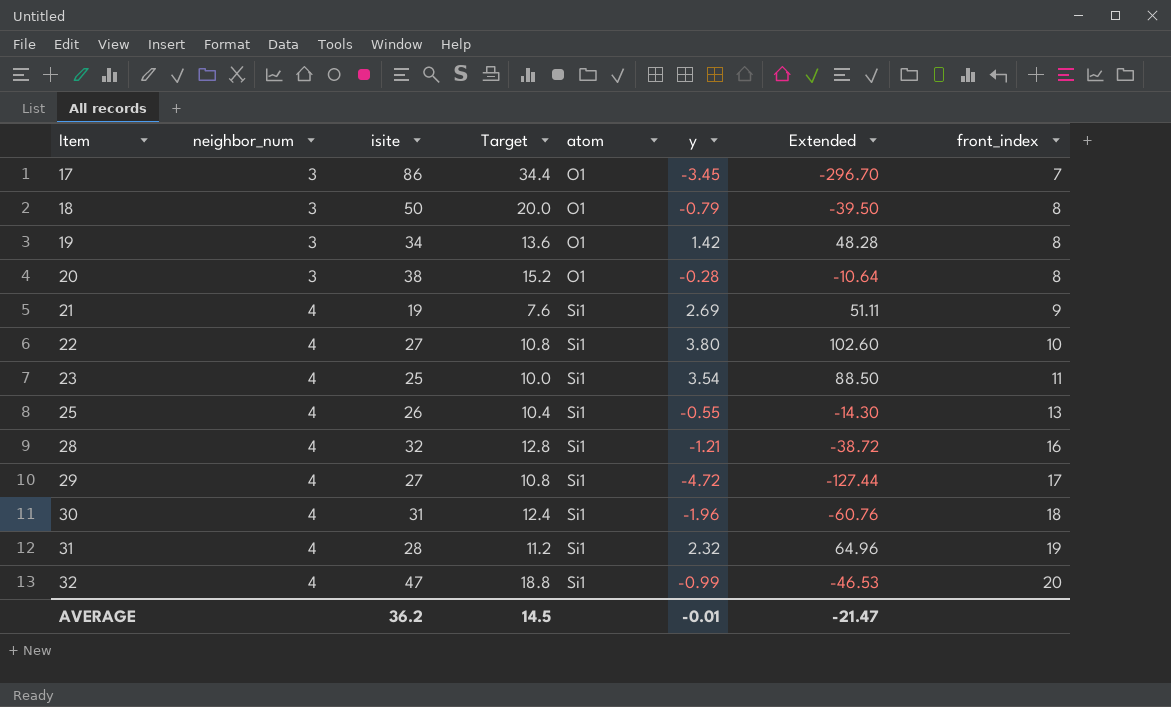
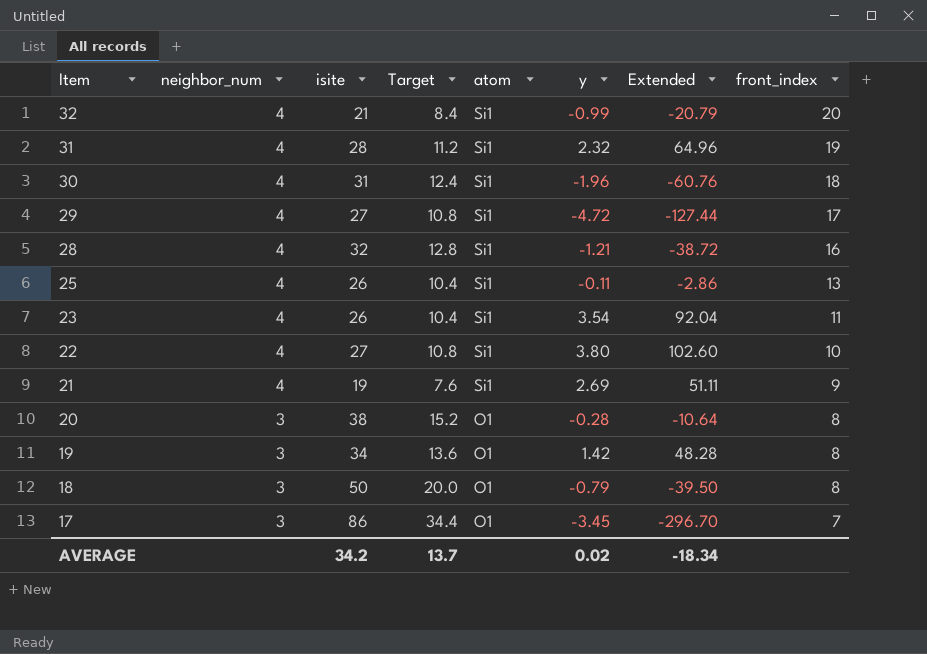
row order: Item ascending -> Item descending
32 | isite: 47 -> 21
32 | Target: 18.8 -> 8.4
32 | Extended: -46.53 -> -20.79
25 | y: -0.55 -> -0.11
25 | Extended: -14.30 -> -2.86
23 | isite: 25 -> 26
23 | Target: 10.0 -> 10.4
23 | Extended: 88.50 -> 92.04
AVERAGE | isite: 36.2 -> 34.2
AVERAGE | Target: 14.5 -> 13.7
AVERAGE | y: -0.01 -> 0.02
AVERAGE | Extended: -21.47 -> -18.34

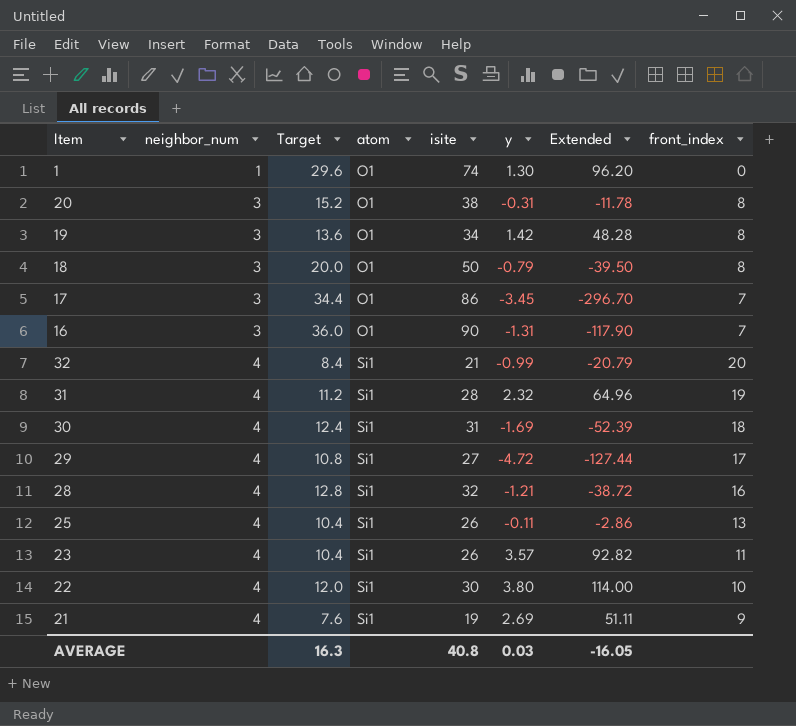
row order: Item descending -> neighbor_num ascending
column isite | position: 3 -> 5
row 1: none -> 1 | 29.6 | O1 | 74 | 1.30 | 96.20 | 0
20 | y: -0.28 -> -0.31
20 | Extended: -10.64 -> -11.78
row 16: none -> 3 | 36.0 | O1 | 90 | -1.31 | -117.90 | 7
30 | y: -1.96 -> -1.69
30 | Extended: -60.76 -> -52.39
23 | y: 3.54 -> 3.57
23 | Extended: 92.04 -> 92.82
22 | Target: 10.8 -> 12.0
22 | isite: 27 -> 30
22 | Extended: 102.60 -> 114.00
AVERAGE | Target: 13.7 -> 16.3
AVERAGE | isite: 34.2 -> 40.8
AVERAGE | y: 0.02 -> 0.03
AVERAGE | Extended: -18.34 -> -16.05

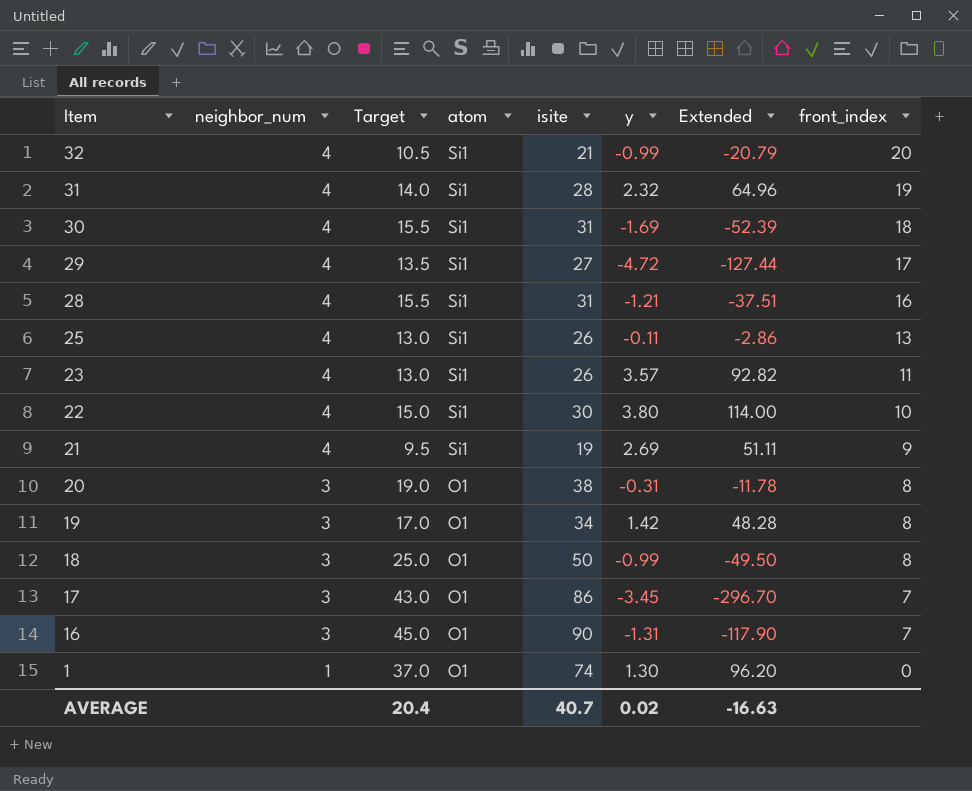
row order: neighbor_num ascending -> Item descending
column Target | formula: [isite] * 0.4 -> [isite] * 0.5
28 | isite: 32 -> 31
28 | Extended: -38.72 -> -37.51
18 | y: -0.79 -> -0.99
18 | Extended: -39.50 -> -49.50
AVERAGE | Target: 16.3 -> 20.4
AVERAGE | isite: 40.8 -> 40.7
AVERAGE | y: 0.03 -> 0.02
AVERAGE | Extended: -16.05 -> -16.63

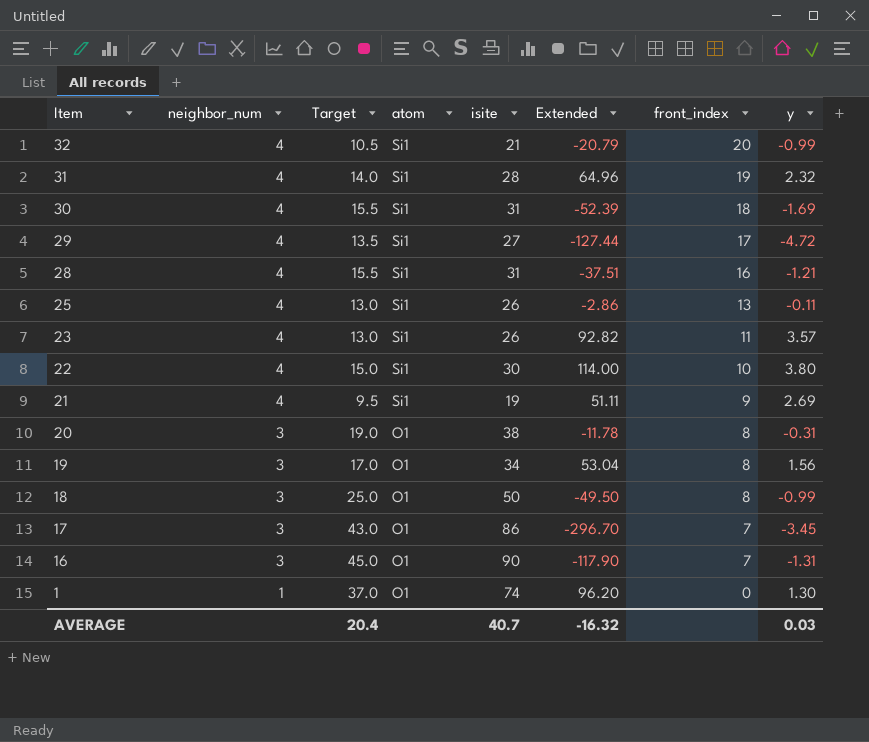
column y | position: 6 -> 8
19 | Extended: 48.28 -> 53.04
19 | y: 1.42 -> 1.56
AVERAGE | Extended: -16.63 -> -16.32
AVERAGE | y: 0.02 -> 0.03

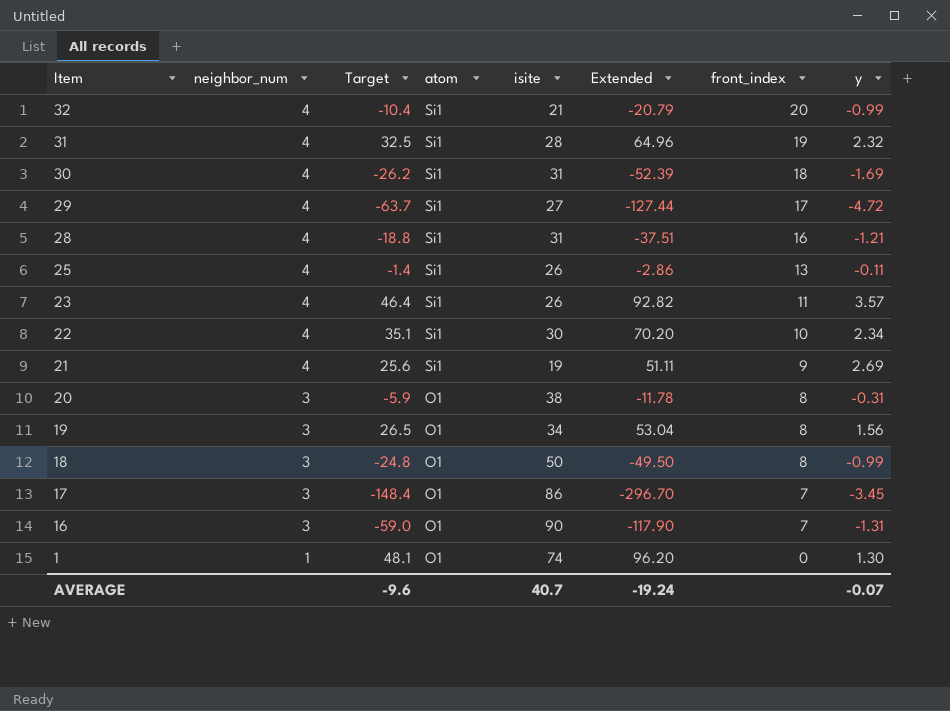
column Target | formula: [isite] * 0.5 -> [Extended] * 0.5
22 | Extended: 114.00 -> 70.20
22 | y: 3.80 -> 2.34
AVERAGE | Target: 20.4 -> -9.6
AVERAGE | Extended: -16.32 -> -19.24
AVERAGE | y: 0.03 -> -0.07

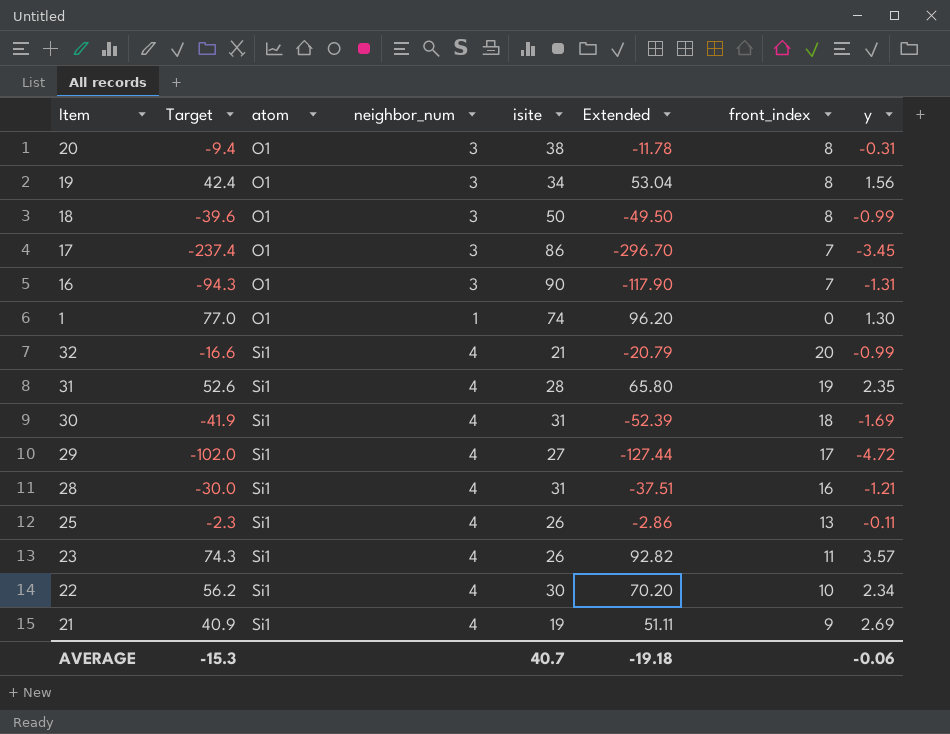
row order: Item descending -> atom ascending
column Target | formula: [Extended] * 0.5 -> [Extended] * 0.8
column neighbor_num | position: 2 -> 4
31 | Extended: 64.96 -> 65.80
31 | y: 2.32 -> 2.35
AVERAGE | Target: -9.6 -> -15.3
AVERAGE | Extended: -19.24 -> -19.18
AVERAGE | y: -0.07 -> -0.06

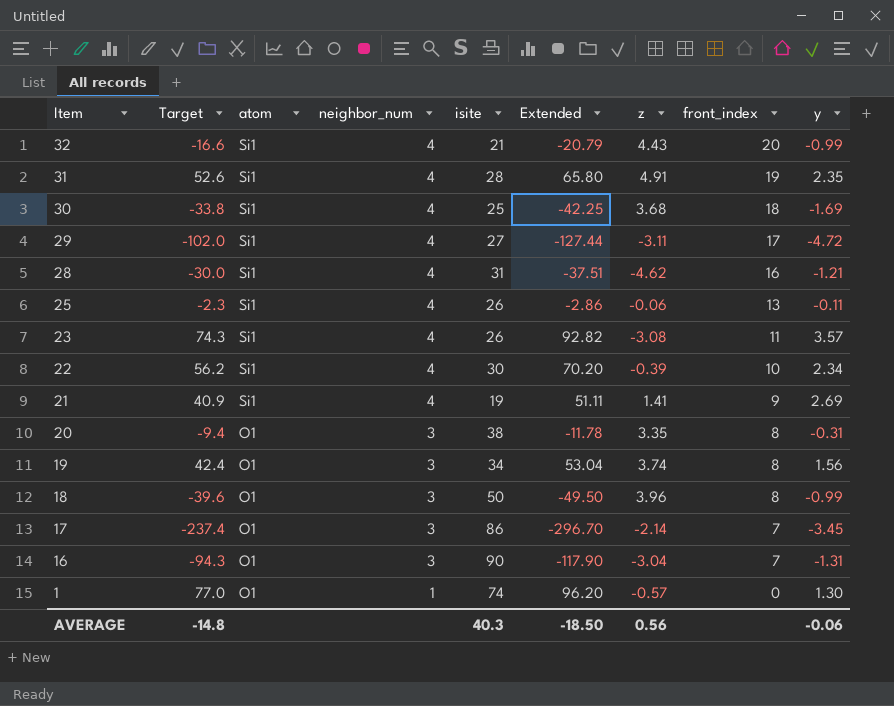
row order: atom ascending -> Item descending
column z | position: none -> 7
30 | Target: -41.9 -> -33.8
30 | isite: 31 -> 25
30 | Extended: -52.39 -> -42.25
AVERAGE | Target: -15.3 -> -14.8
AVERAGE | isite: 40.7 -> 40.3
AVERAGE | Extended: -19.18 -> -18.50

